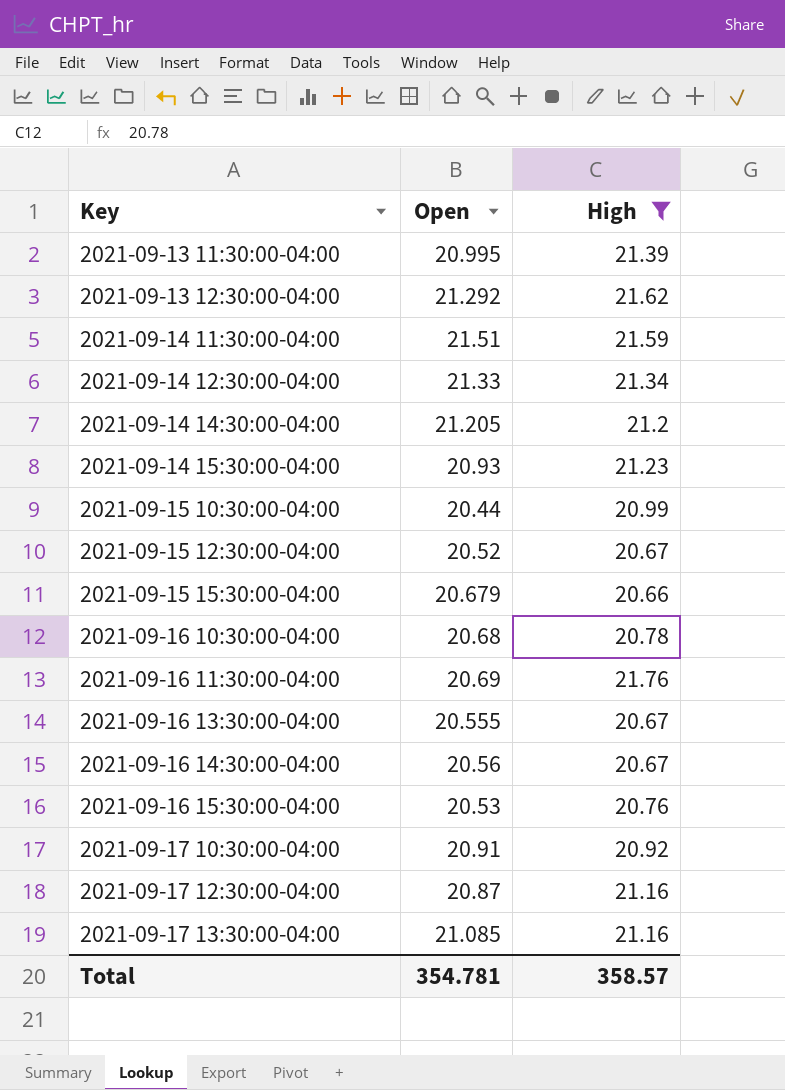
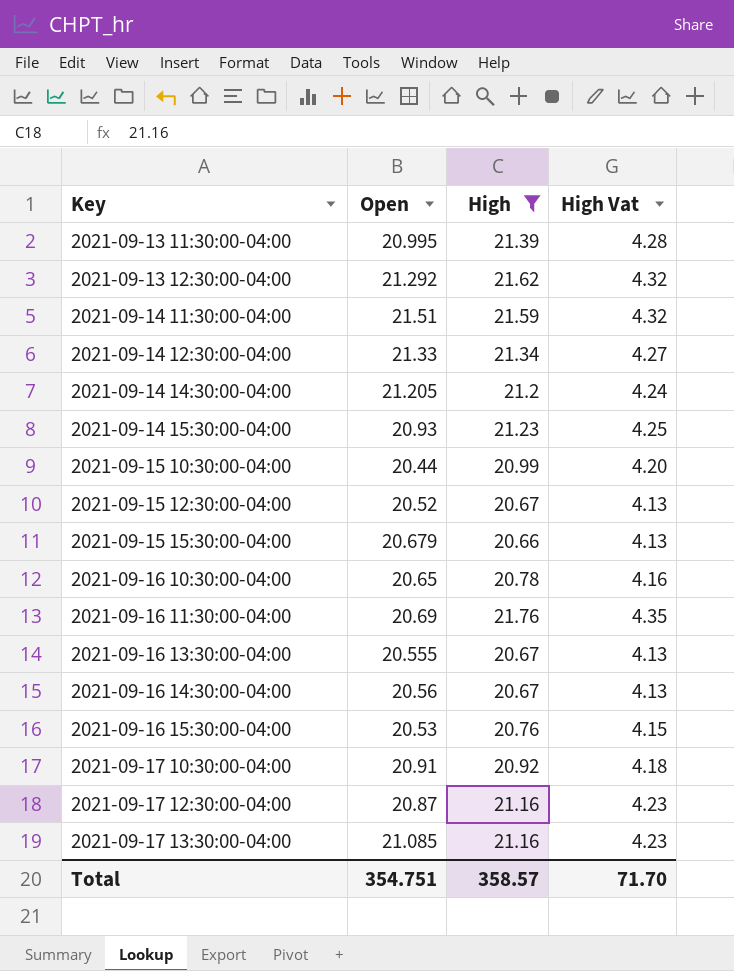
column High Vat | formula: none -> [High] * 0.2
2021-09-16 10:30:00-04:00 | Open: 20.68 -> 20.65
Total | Open: 354.781 -> 354.751

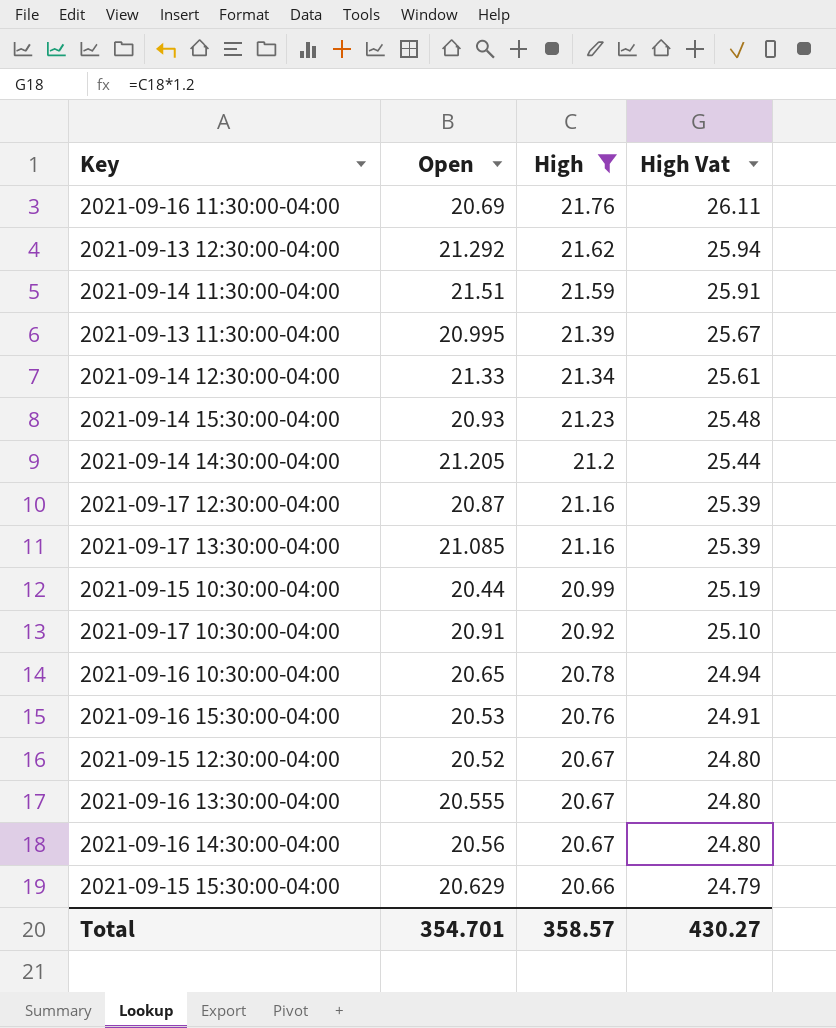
row order: Key ascending -> High descending
column High Vat | formula: [High] * 0.2 -> [High] * 1.2
2021-09-15 15:30:00-04:00 | Open: 20.679 -> 20.629
Total | Open: 354.751 -> 354.701
Total | High Vat: 71.70 -> 430.27

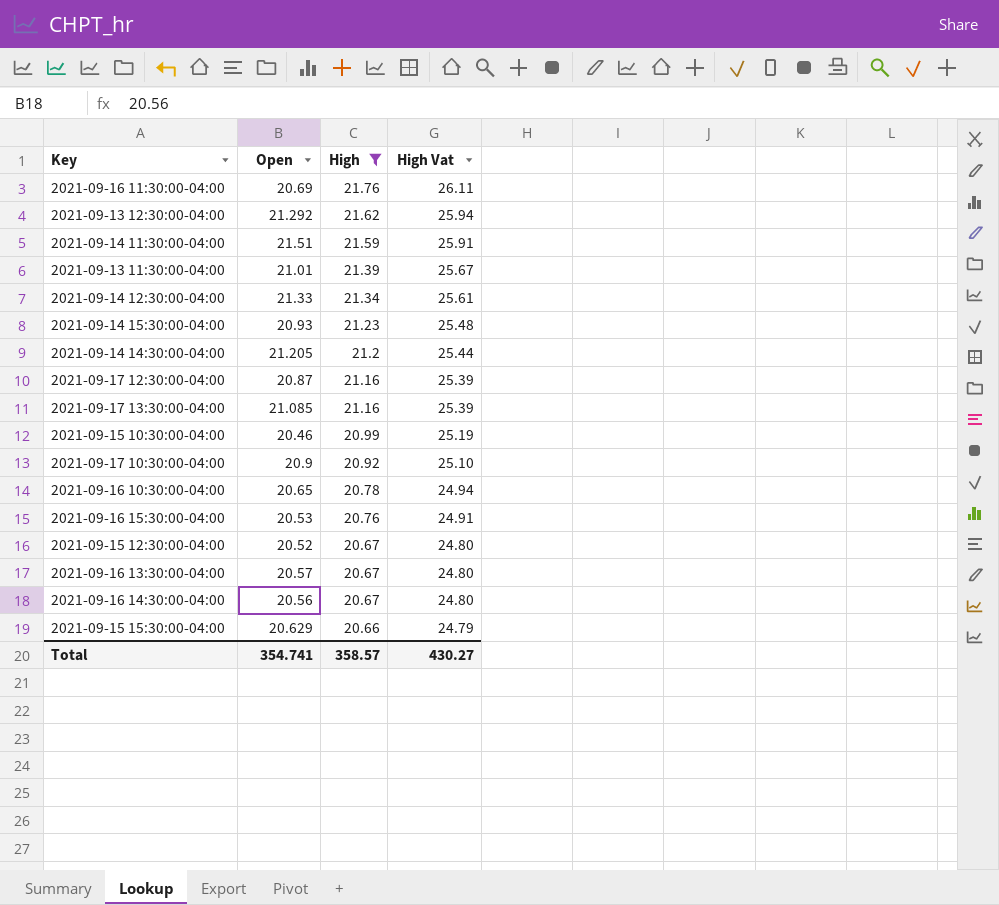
2021-09-13 11:30:00-04:00 | Open: 20.995 -> 21.01
2021-09-15 10:30:00-04:00 | Open: 20.44 -> 20.46
2021-09-17 10:30:00-04:00 | Open: 20.91 -> 20.9
2021-09-16 13:30:00-04:00 | Open: 20.555 -> 20.57
Total | Open: 354.701 -> 354.741

